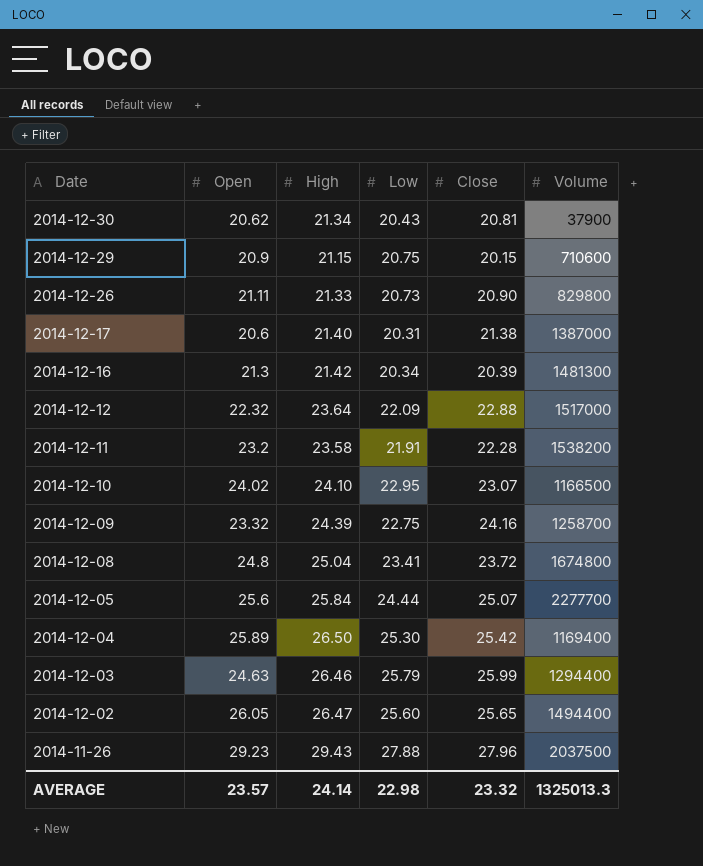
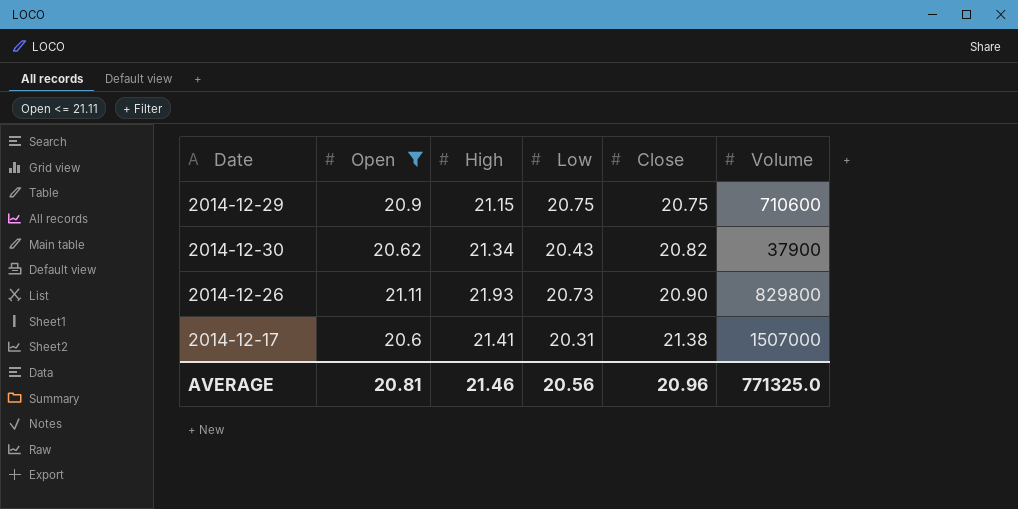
filter: none -> Open <= 21.11
row order: Date descending -> Close ascending
2014-12-29 | Close: 20.15 -> 20.75
2014-12-30 | Close: 20.81 -> 20.82
2014-12-26 | High: 21.33 -> 21.93
2014-12-17 | High: 21.40 -> 21.41
2014-12-17 | Volume: 1387000 -> 1507000
AVERAGE | Open: 23.57 -> 20.81
AVERAGE | High: 24.14 -> 21.46
AVERAGE | Low: 22.98 -> 20.56
AVERAGE | Close: 23.32 -> 20.96
AVERAGE | Volume: 1325013.3 -> 771325.0

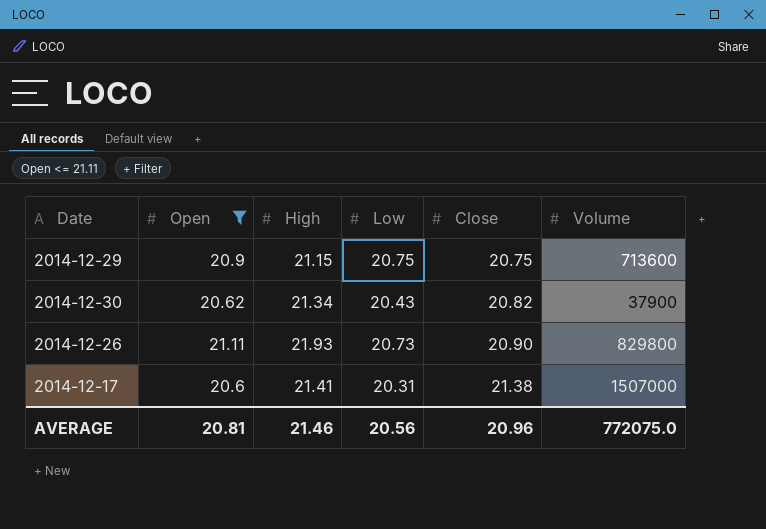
2014-12-29 | Volume: 710600 -> 713600
AVERAGE | Volume: 771325.0 -> 772075.0

